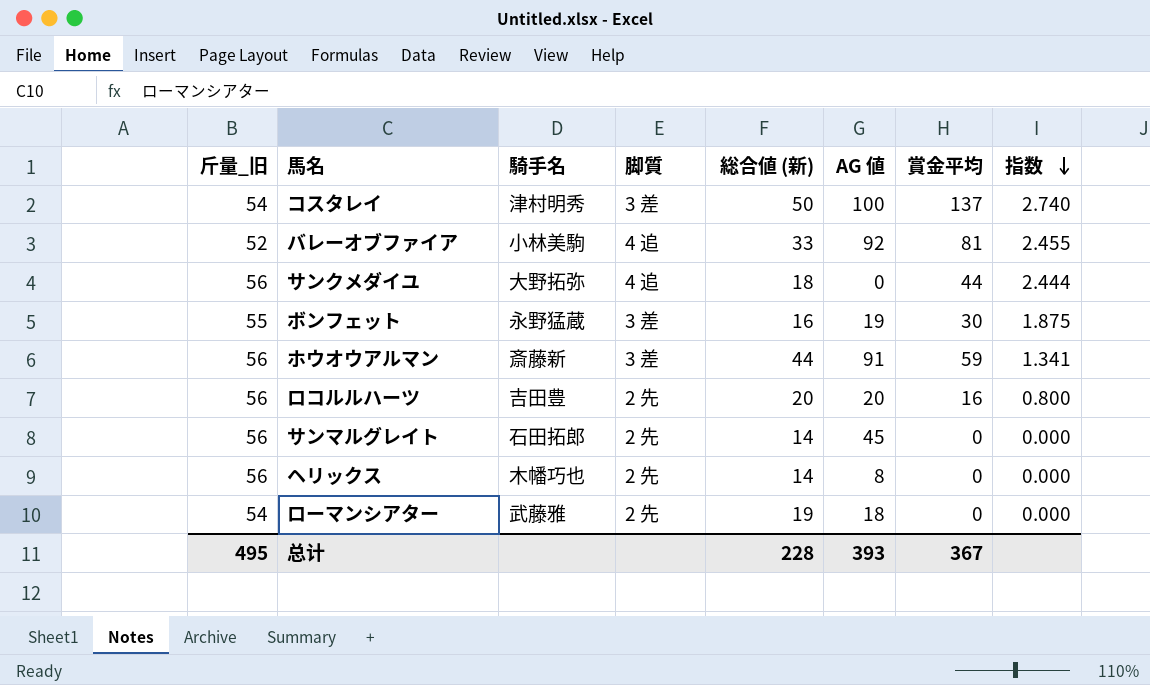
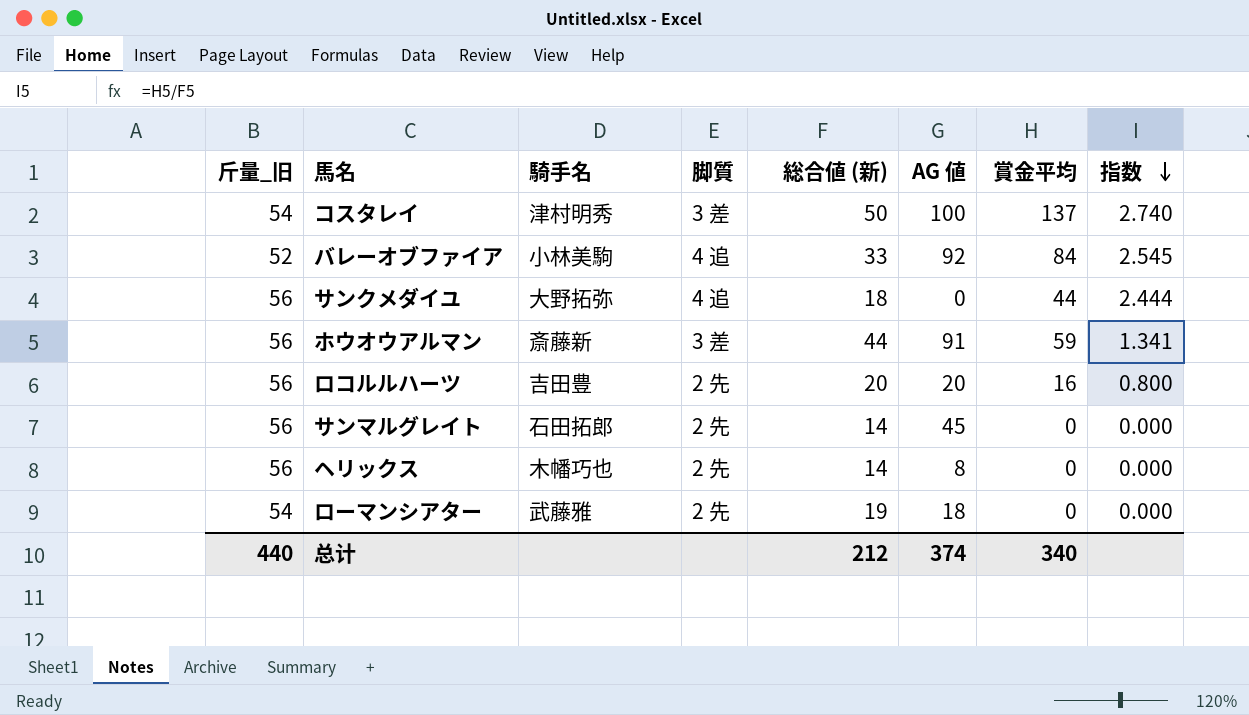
row ボンフェット: 55 | 永野猛蔵 | 3 差 | 16 | 19 | 30 | 1.875 -> none
バレーオブファイア | 賞金平均: 81 -> 84
バレーオブファイア | 指数: 2.455 -> 2.545
总计 | 斤量_旧: 495 -> 440
总计 | 総合値 (新): 228 -> 212
总计 | AG 値: 393 -> 374
总计 | 賞金平均: 367 -> 340

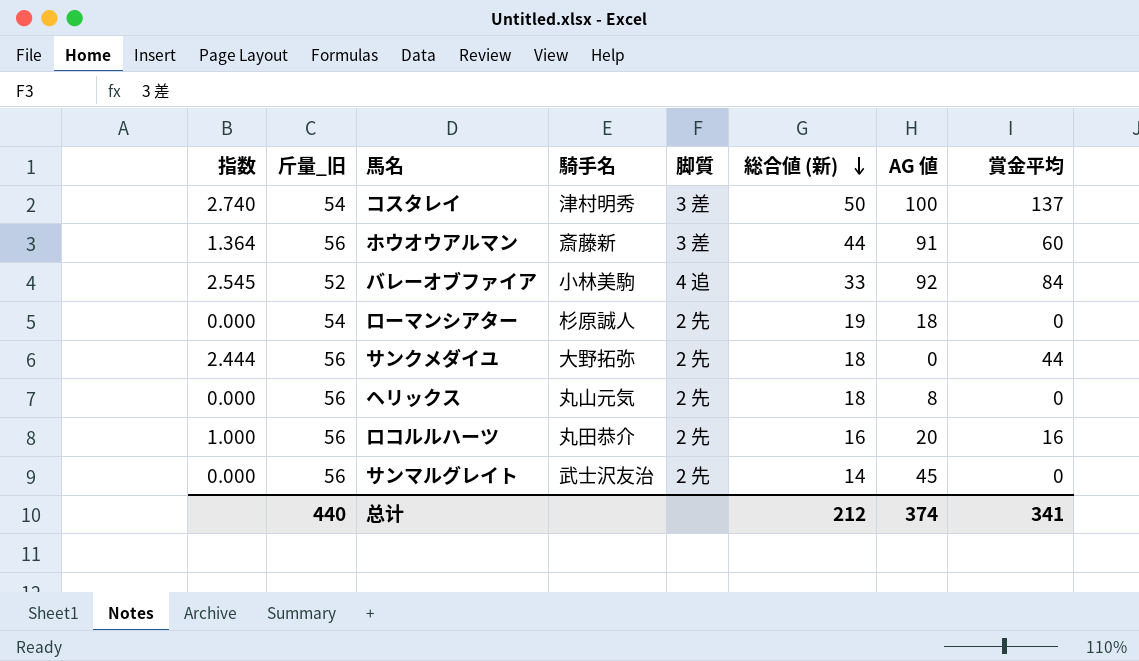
row order: 指数 descending -> 総合値 (新) descending
column 指数 | position: 8 -> 1
ホウオウアルマン | 指数: 1.341 -> 1.364
ホウオウアルマン | 賞金平均: 59 -> 60
ローマンシアター | 騎手名: 武藤雅 -> 杉原誠人
サンクメダイユ | 脚質: 4 追 -> 2 先
ヘリックス | 騎手名: 木幡巧也 -> 丸山元気
ヘリックス | 総合値 (新): 14 -> 18
ロコルルハーツ | 指数: 0.800 -> 1.000
ロコルルハーツ | 騎手名: 吉田豊 -> 丸田恭介
ロコルルハーツ | 総合値 (新): 20 -> 16
サンマルグレイト | 騎手名: 石田拓郎 -> 武士沢友治
总计 | 賞金平均: 340 -> 341

